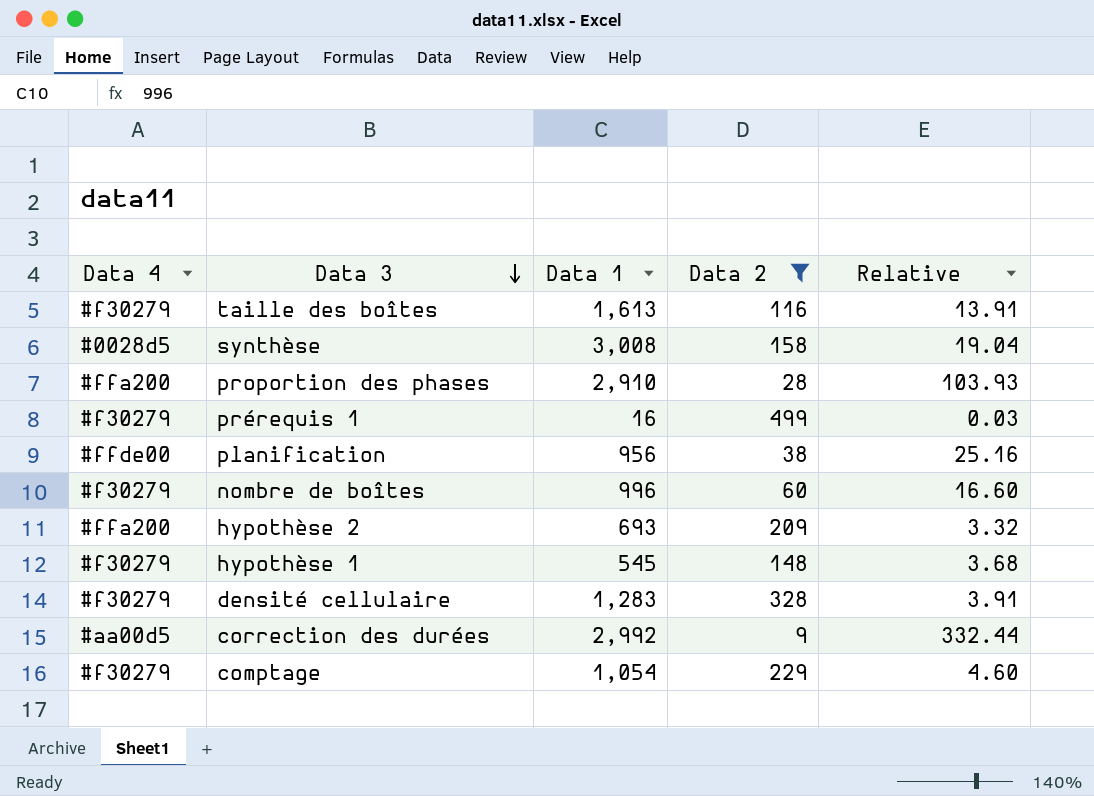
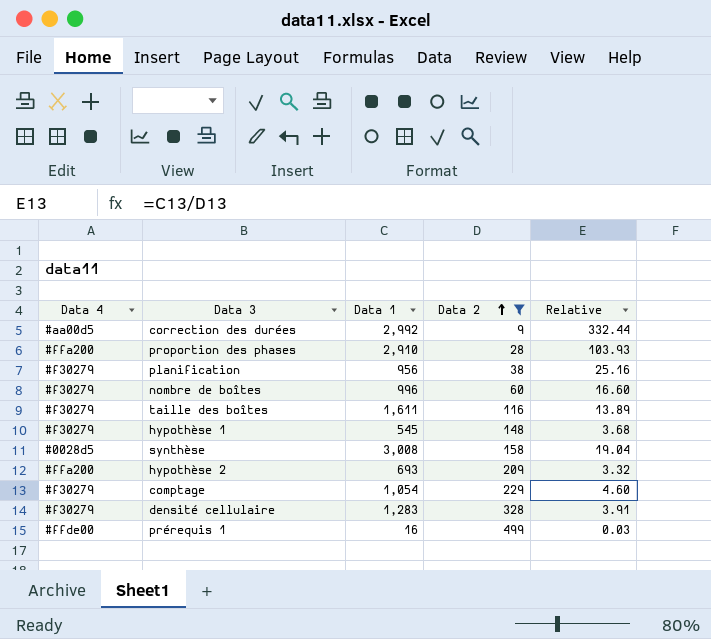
row order: Data 3 descending -> Data 2 ascending
planification | Data 4: #ffde00 -> #f30279
taille des boîtes | Data 1: 1,613 -> 1,611
taille des boîtes | Relative: 13.91 -> 13.89
prérequis 1 | Data 4: #f30279 -> #ffde00

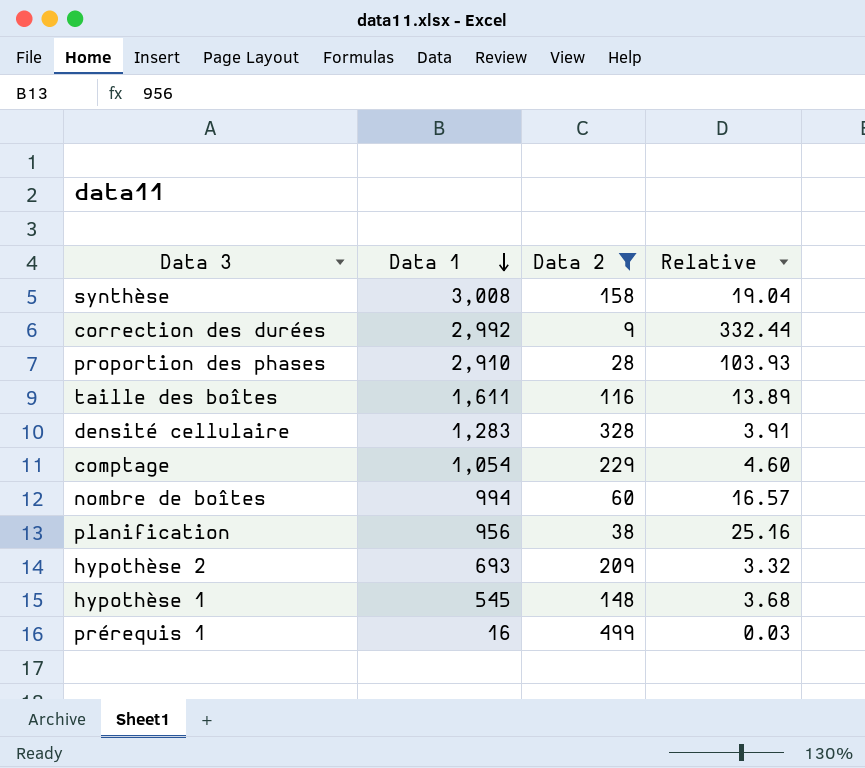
row order: Data 2 ascending -> Data 1 descending
column Data 4 | position: 1 -> none
nombre de boîtes | Data 1: 996 -> 994
nombre de boîtes | Relative: 16.60 -> 16.57

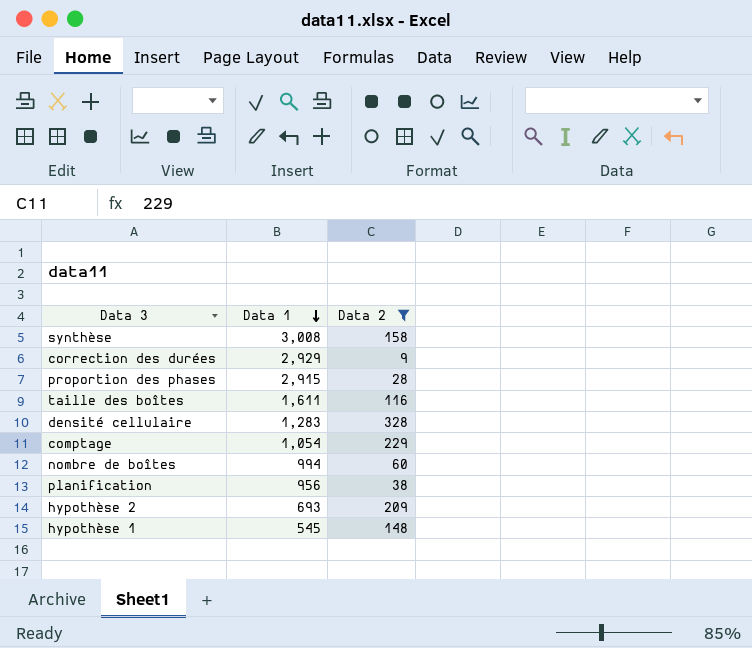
column Relative | formula: [Data 1] / [Data 2] -> none
row prérequis 1: 16 | 499 | 0.03 -> none
correction des durées | Data 1: 2,992 -> 2,929
proportion des phases | Data 1: 2,910 -> 2,915

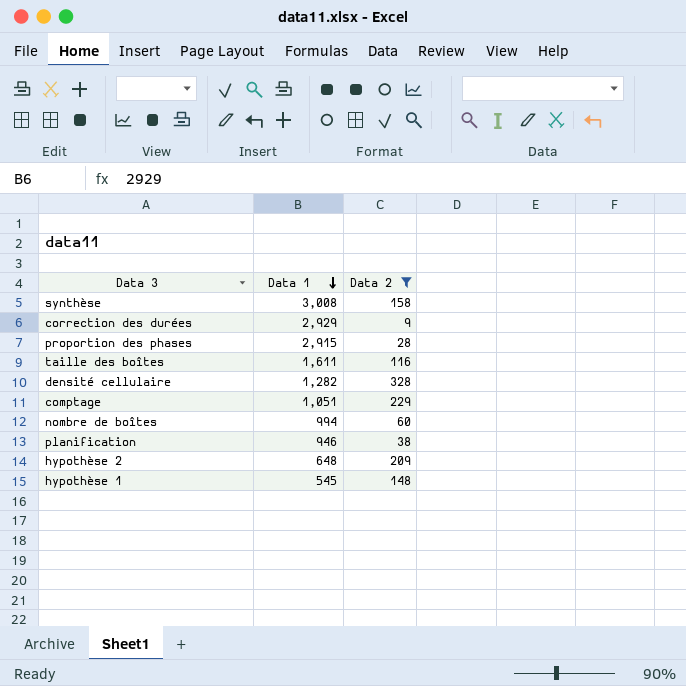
densité cellulaire | Data 1: 1,283 -> 1,282
comptage | Data 1: 1,054 -> 1,051
planification | Data 1: 956 -> 946
hypothèse 2 | Data 1: 693 -> 648

